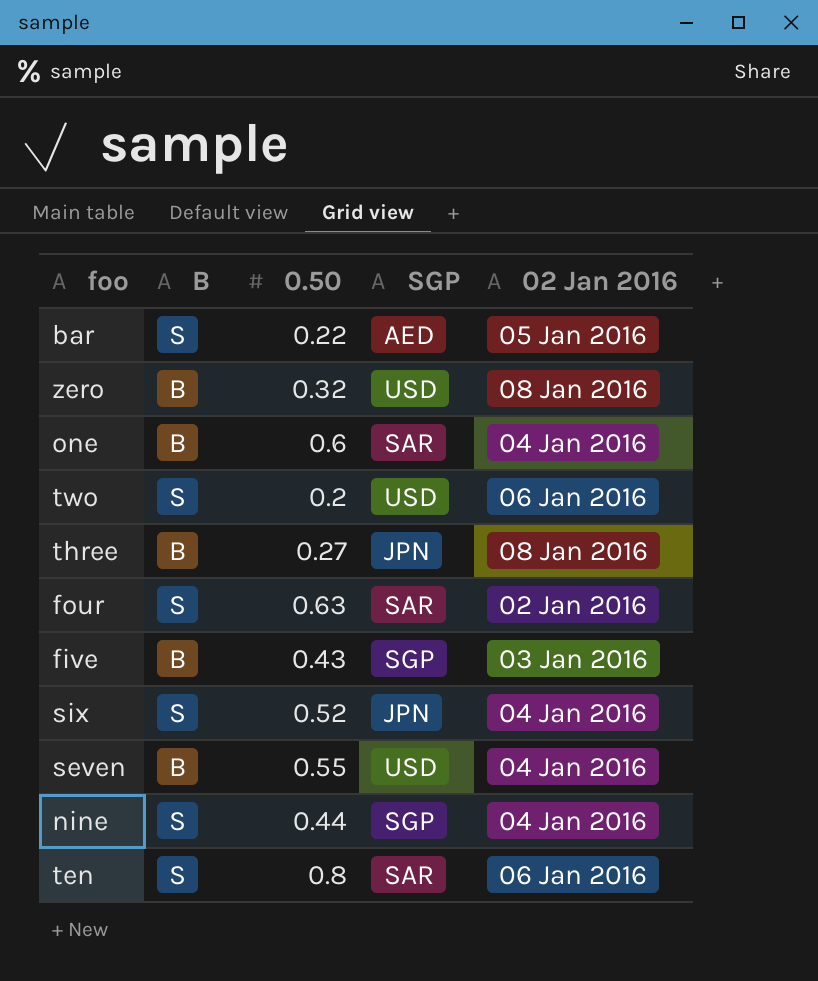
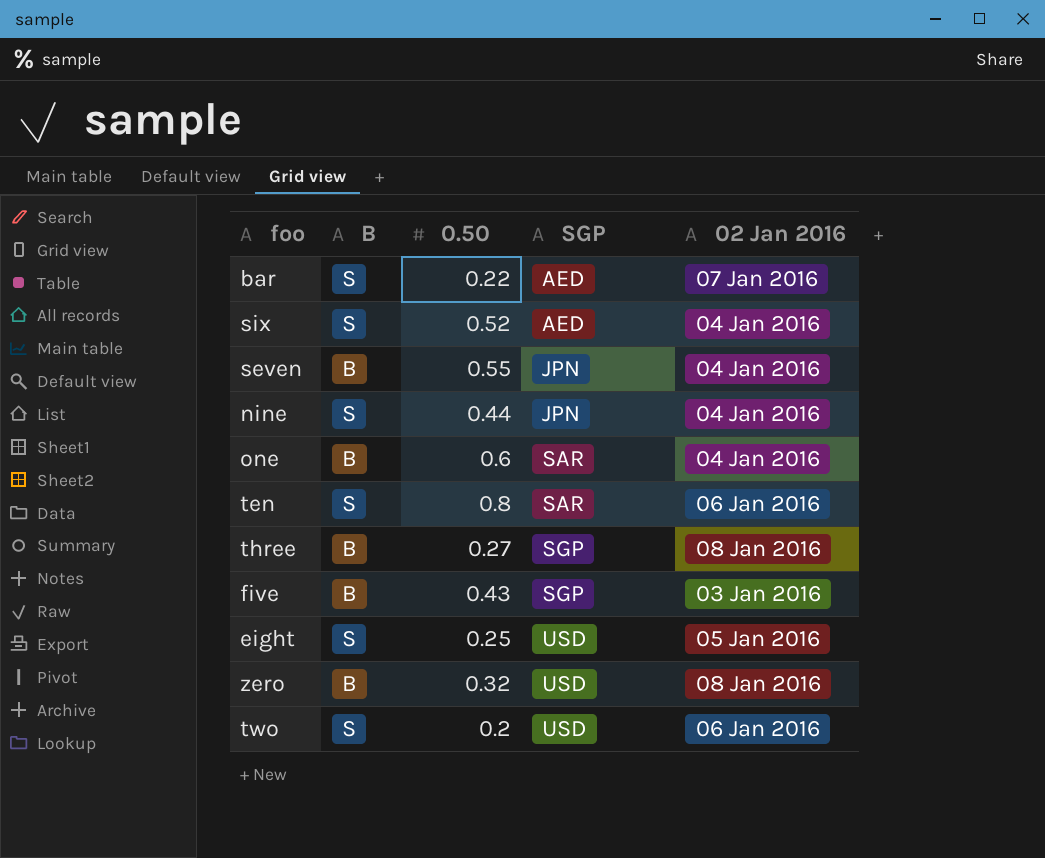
row order: none -> SGP ascending
row four: S | 0.63 | SAR | 02 Jan 2016 -> none
bar | 02 Jan 2016: 05 Jan 2016 -> 07 Jan 2016
six | SGP: JPN -> AED
seven | SGP: USD -> JPN
nine | SGP: SGP -> JPN
three | SGP: JPN -> SGP
row eight: none -> S | 0.25 | USD | 05 Jan 2016

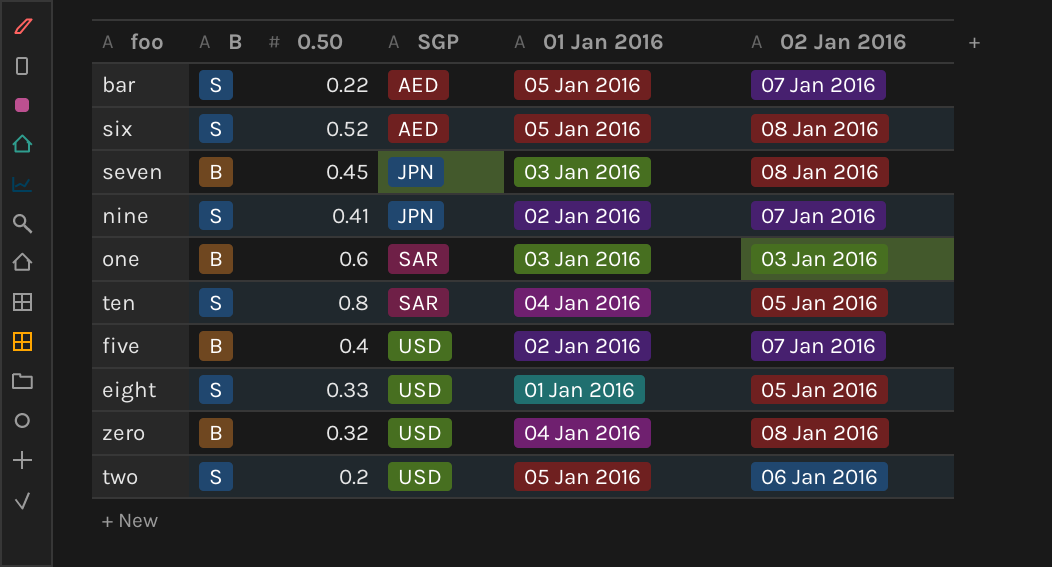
column 01 Jan 2016 | position: none -> 5
row three: B | 0.27 | SGP | 08 Jan 2016 -> none
six | 02 Jan 2016: 04 Jan 2016 -> 08 Jan 2016
seven | 0.50: 0.55 -> 0.45
seven | 02 Jan 2016: 04 Jan 2016 -> 08 Jan 2016
nine | 0.50: 0.44 -> 0.41
nine | 02 Jan 2016: 04 Jan 2016 -> 07 Jan 2016
one | 02 Jan 2016: 04 Jan 2016 -> 03 Jan 2016
ten | 02 Jan 2016: 06 Jan 2016 -> 05 Jan 2016
five | 0.50: 0.43 -> 0.4
five | SGP: SGP -> USD
five | 02 Jan 2016: 03 Jan 2016 -> 07 Jan 2016
eight | 0.50: 0.25 -> 0.33

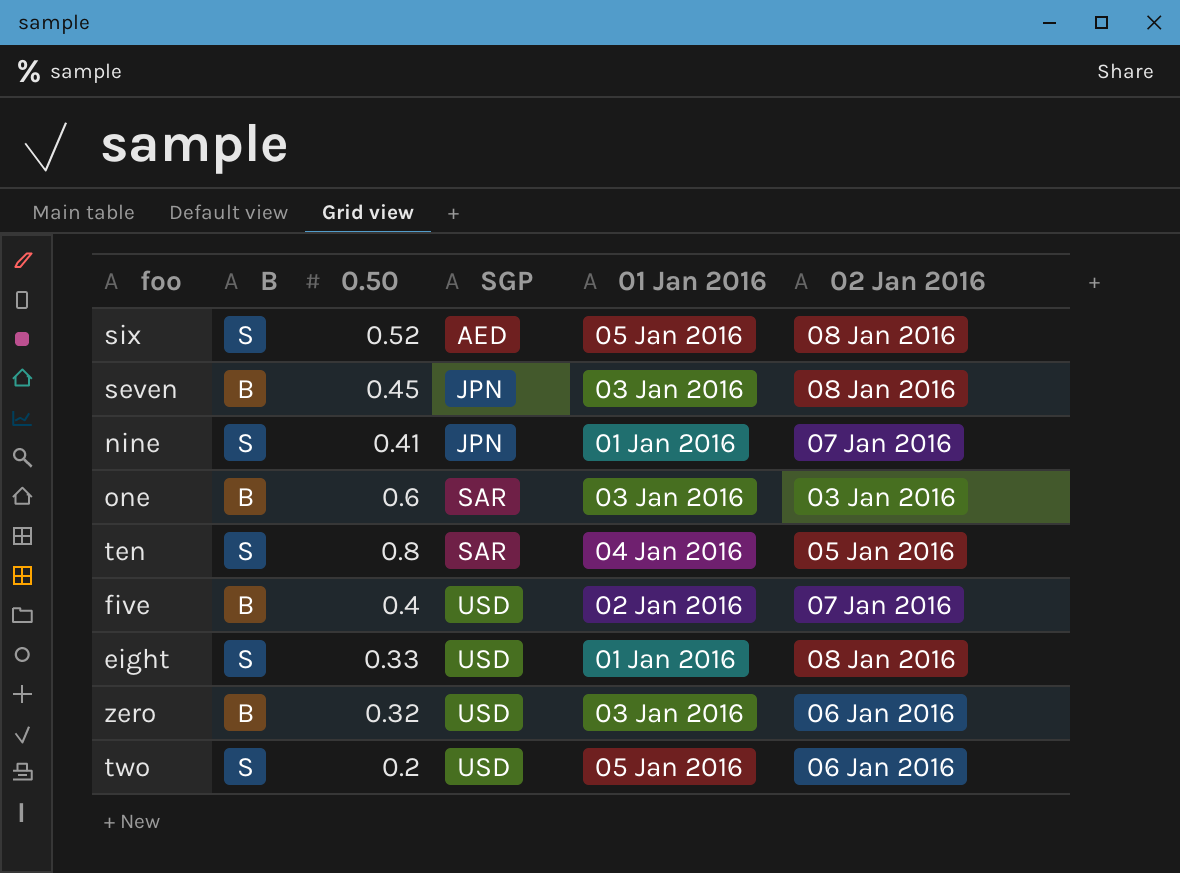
row bar: S | 0.22 | AED | 05 Jan 2016 | 07 Jan 2016 -> none
nine | 01 Jan 2016: 02 Jan 2016 -> 01 Jan 2016
eight | 02 Jan 2016: 05 Jan 2016 -> 08 Jan 2016
zero | 01 Jan 2016: 04 Jan 2016 -> 03 Jan 2016
zero | 02 Jan 2016: 08 Jan 2016 -> 06 Jan 2016

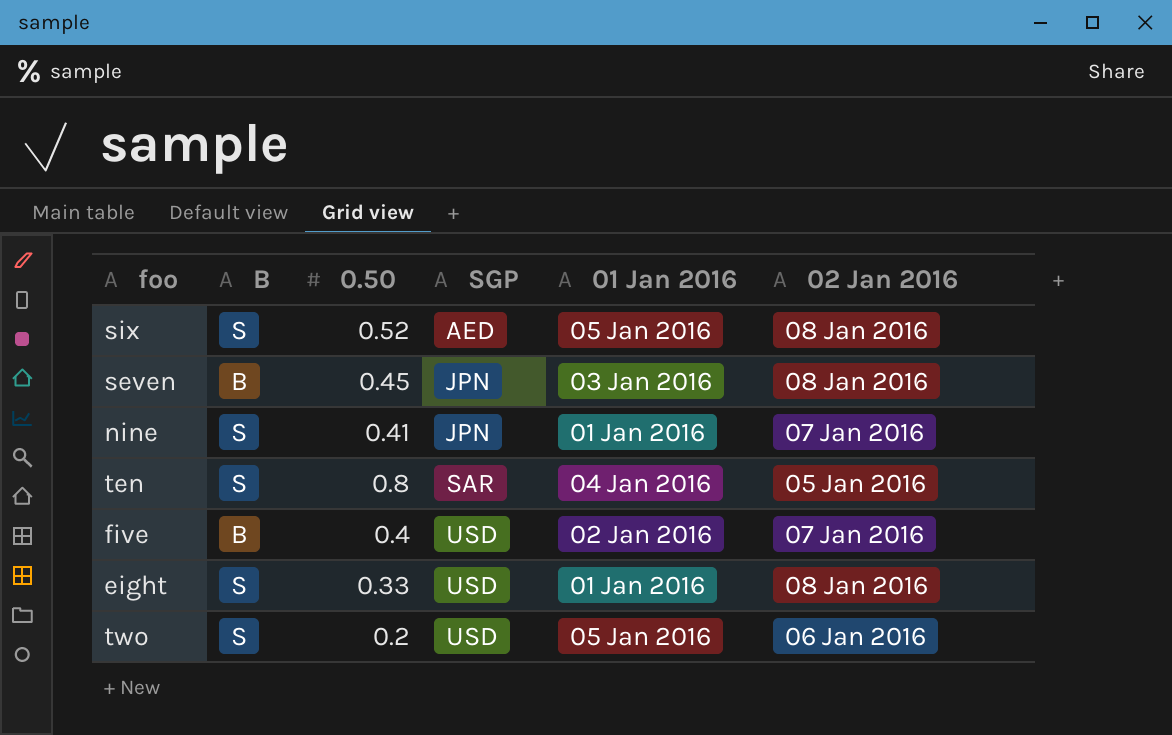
row one: B | 0.6 | SAR | 03 Jan 2016 | 03 Jan 2016 -> none
row zero: B | 0.32 | USD | 03 Jan 2016 | 06 Jan 2016 -> none

